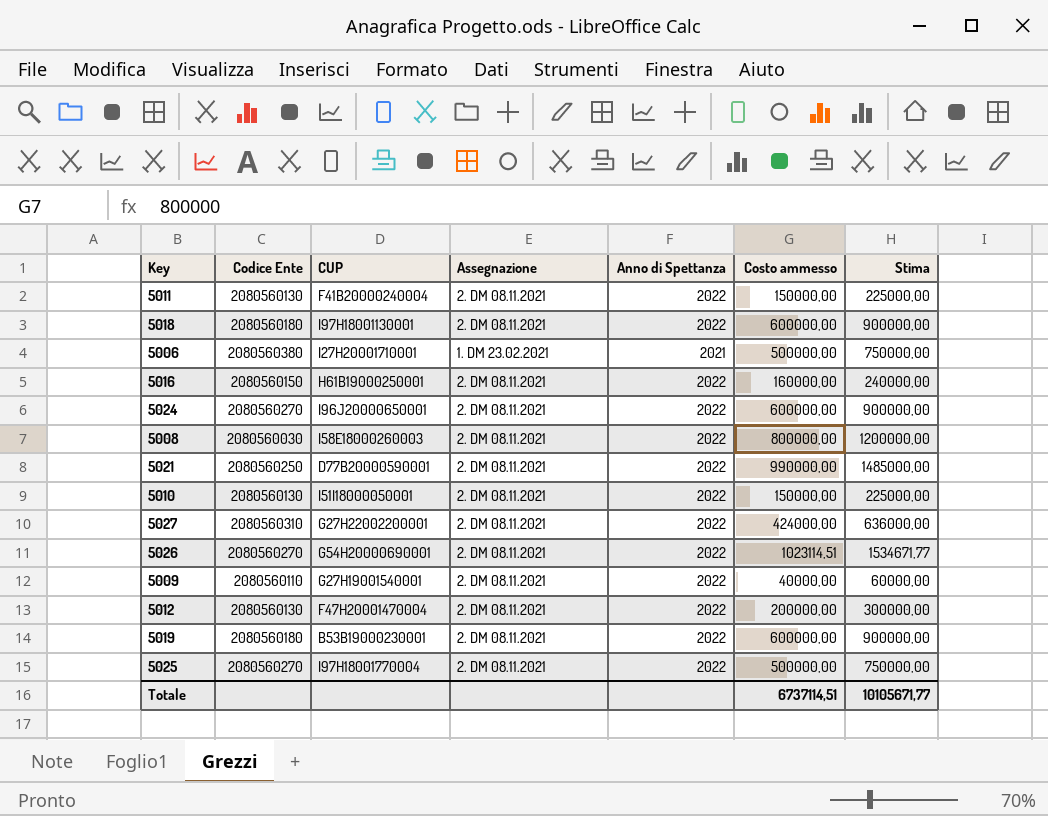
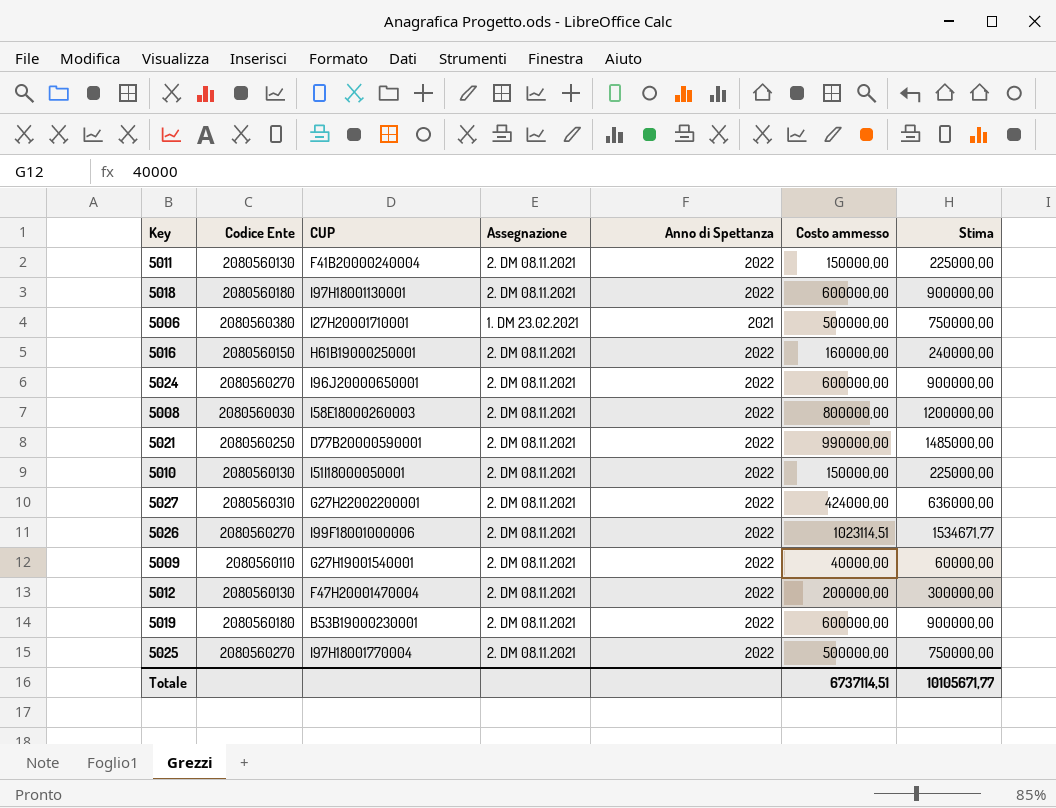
5026 | CUP: G54H20000690001 -> I99F18001000006

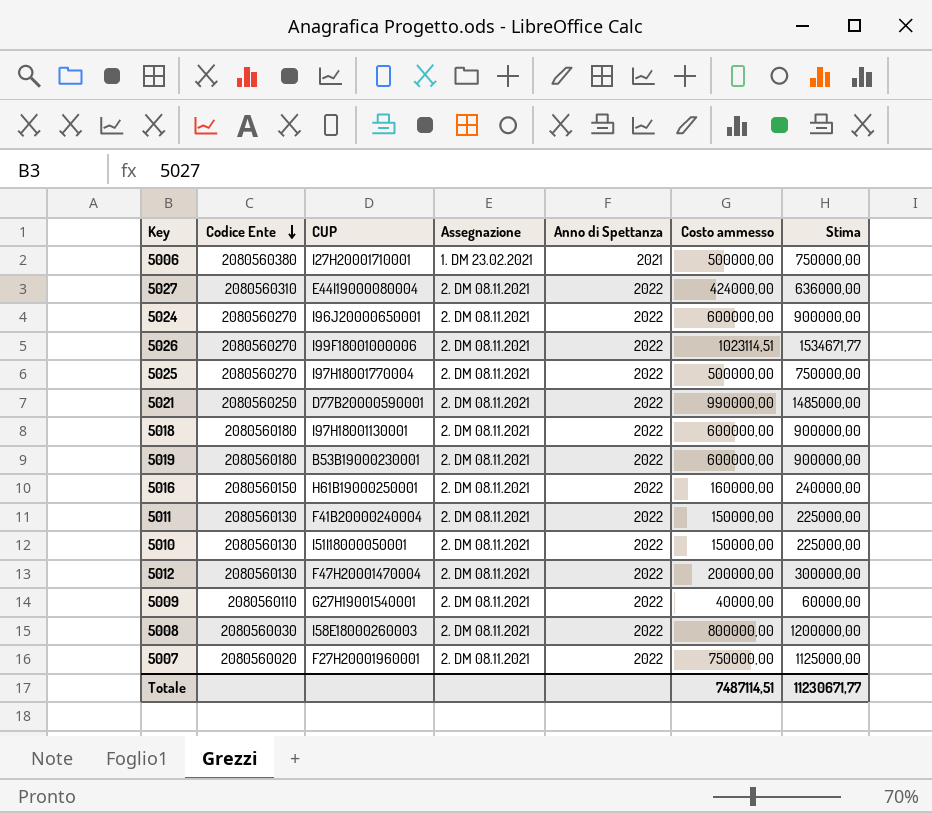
row order: none -> Codice Ente descending
5027 | CUP: G27H22002200001 -> E44I19000080004
row 5007: none -> 2080560020 | F27H20001960001 | 2. DM 08.11.2021 | 2022 | 750000,00 | 1125000,00
Totale | Costo ammesso: 6737114,51 -> 7487114,51
Totale | Stima: 10105671,77 -> 11230671,77

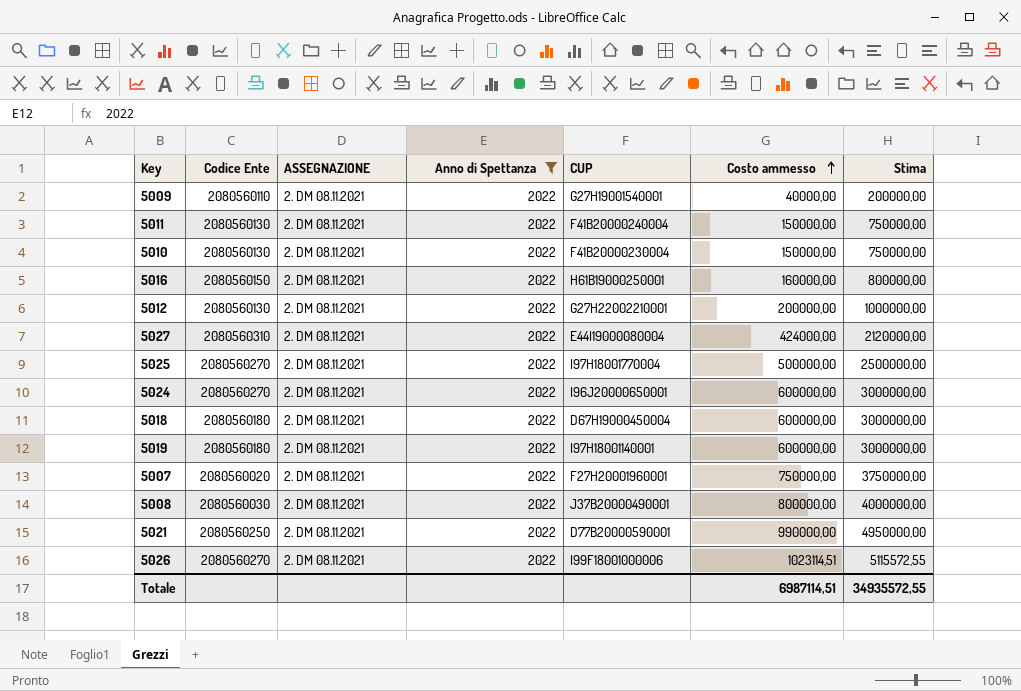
filter: none -> Anno di Spettanza = 2022
row order: Codice Ente descending -> Costo ammesso ascending
column name: Assegnazione -> ASSEGNAZIONE
column CUP | position: 3 -> 5
column Stima | formula: [Costo ammesso] * 1,5 -> [Costo ammesso] * 5
5010 | CUP: I51I18000050001 -> F41B20000230004
5012 | CUP: F47H20001470004 -> G27H22002210001
5018 | CUP: I97H18001130001 -> D67H19000450004
5019 | CUP: B53B19000230001 -> I97H18001140001
5008 | CUP: I58E18000260003 -> J37B20000490001
Totale | Costo ammesso: 7487114,51 -> 6987114,51
Totale | Stima: 11230671,77 -> 34935572,55

